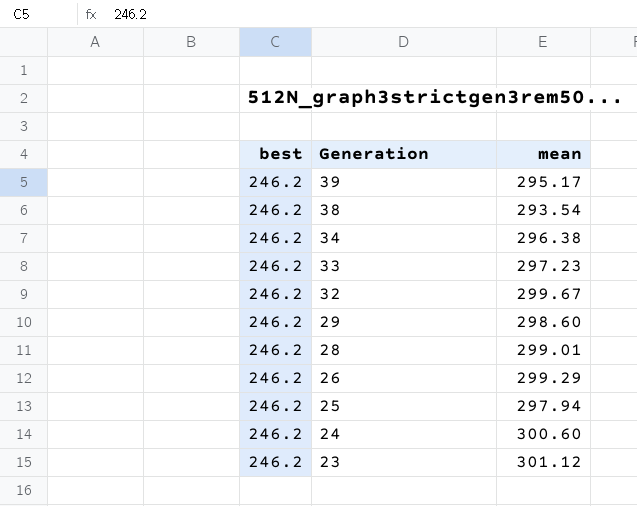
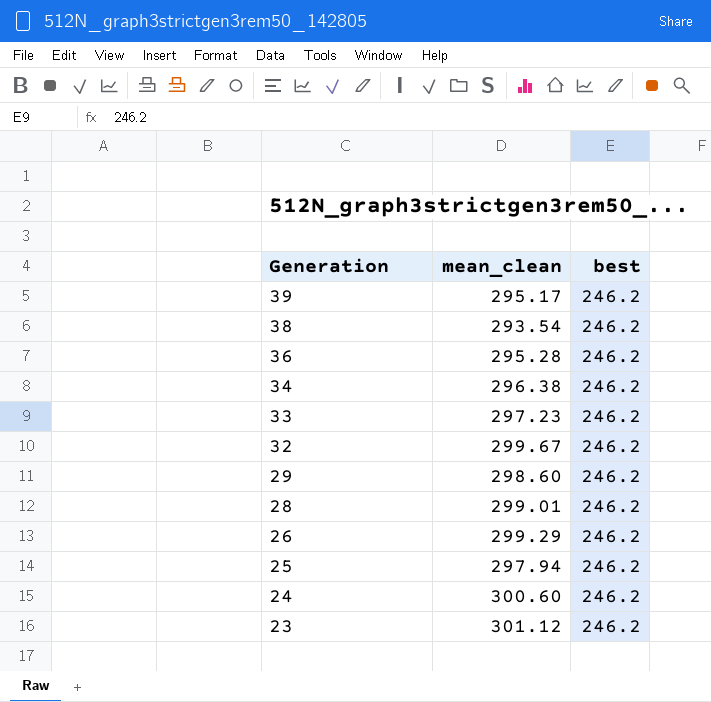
column name: mean -> mean_clean
column best | position: 1 -> 3
row 36: none -> 295.28 | 246.2

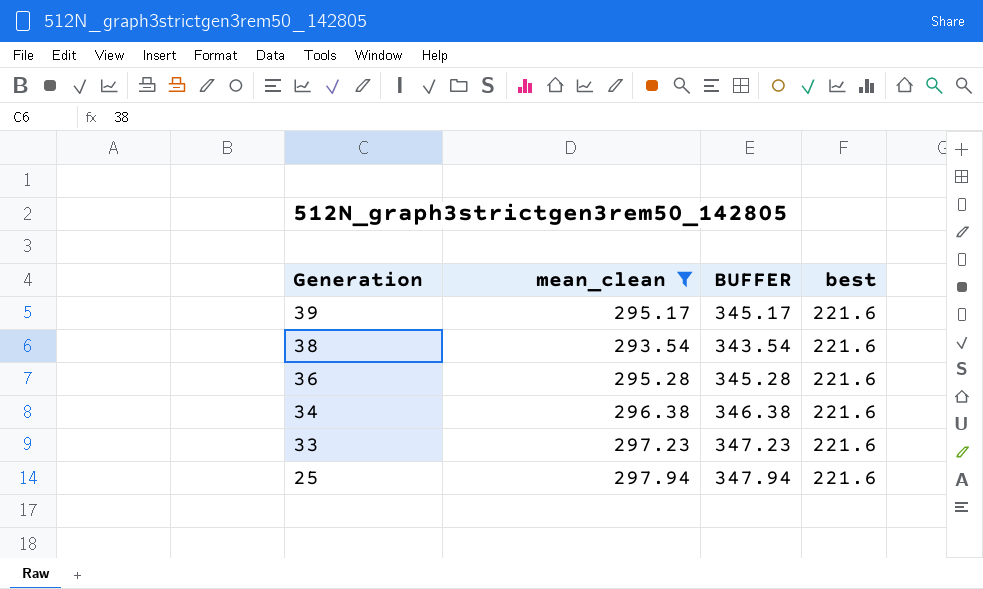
filter: none -> mean_clean <= 297.94
column BUFFER | formula: none -> [mean_clean] + 50
39 | best: 246.2 -> 221.6
38 | best: 246.2 -> 221.6
36 | best: 246.2 -> 221.6
34 | best: 246.2 -> 221.6
33 | best: 246.2 -> 221.6
25 | best: 246.2 -> 221.6

